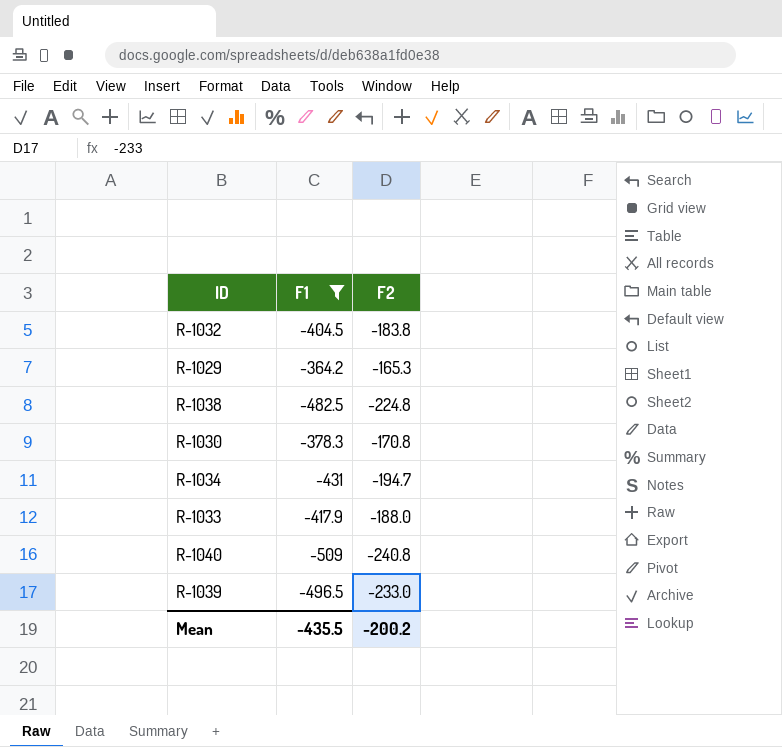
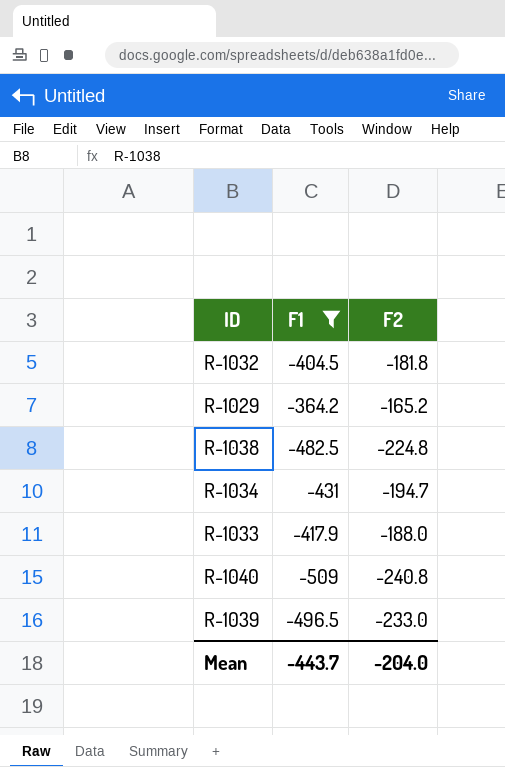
row R-1030: -378.3 | -170.8 -> none
R-1032 | F2: -183.8 -> -181.8
R-1029 | F2: -165.3 -> -165.2
Mean | F1: -435.5 -> -443.7
Mean | F2: -200.2 -> -204.0

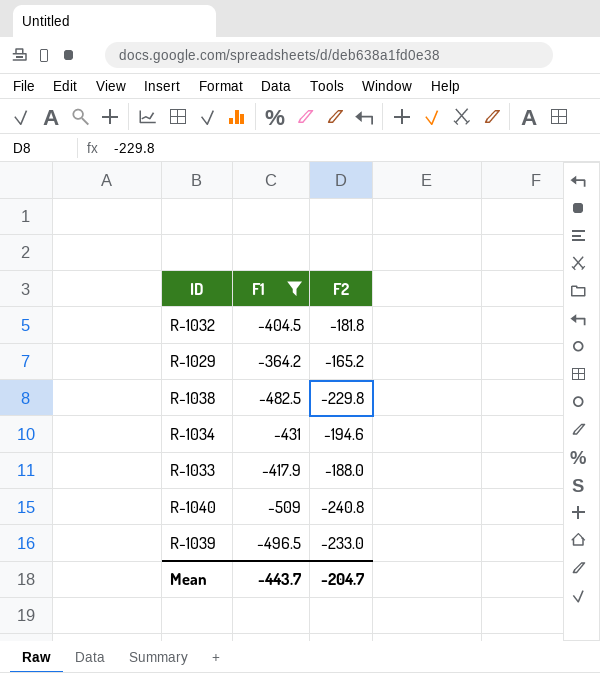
R-1038 | F2: -224.8 -> -229.8
R-1034 | F2: -194.7 -> -194.6
Mean | F2: -204.0 -> -204.7

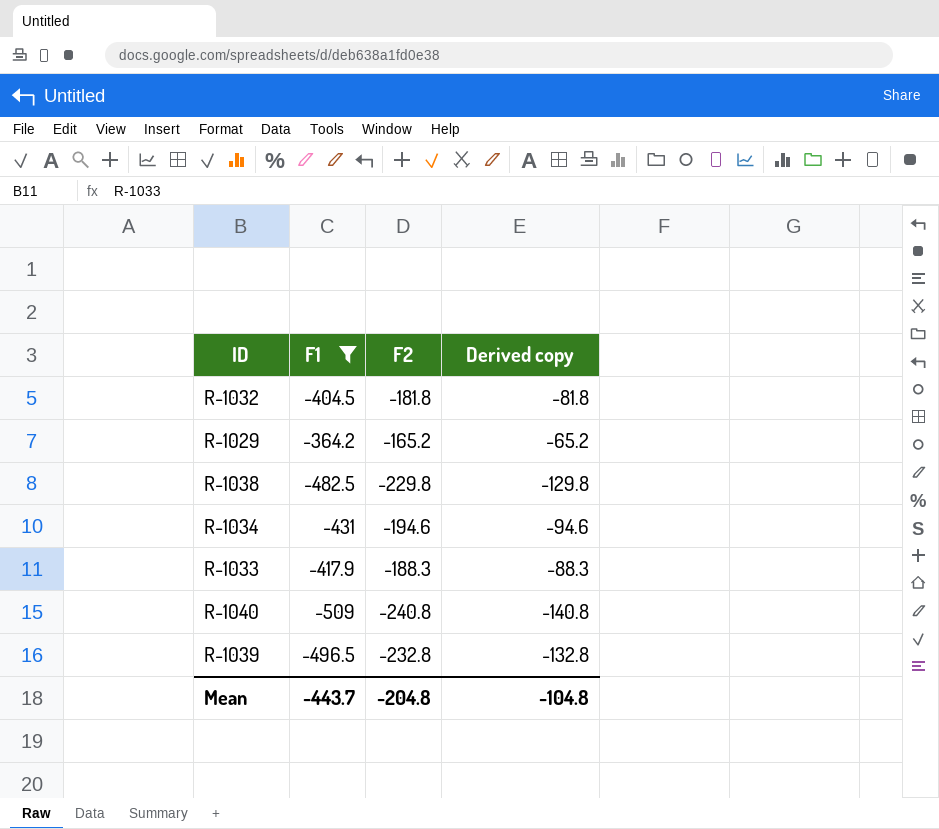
column Derived copy | formula: none -> [F2] + 100
R-1033 | F2: -188.0 -> -188.3
R-1039 | F2: -233.0 -> -232.8
Mean | F2: -204.7 -> -204.8

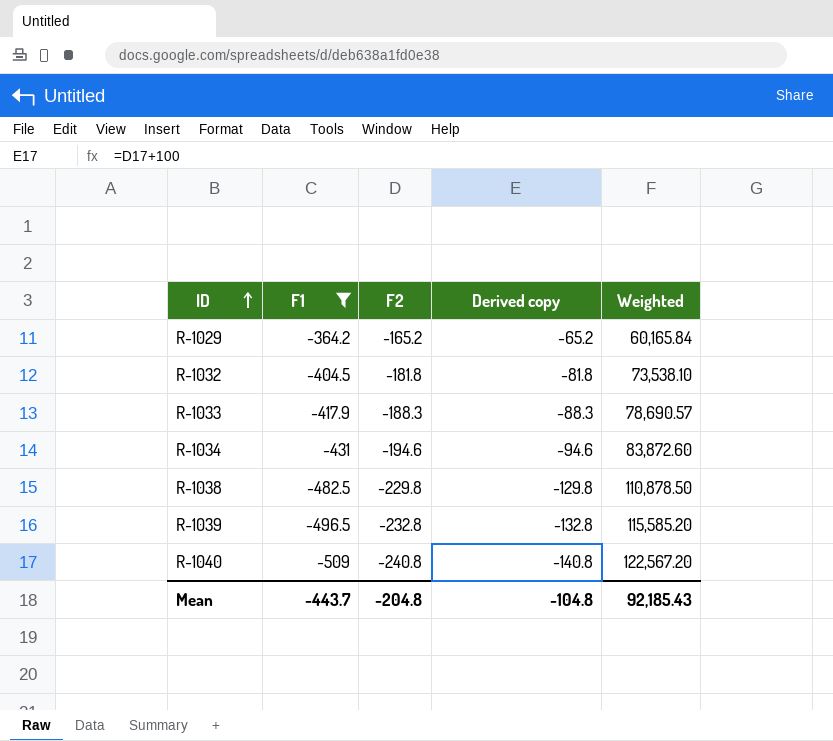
row order: none -> ID ascending
column Weighted | formula: none -> [F1] * [F2]

